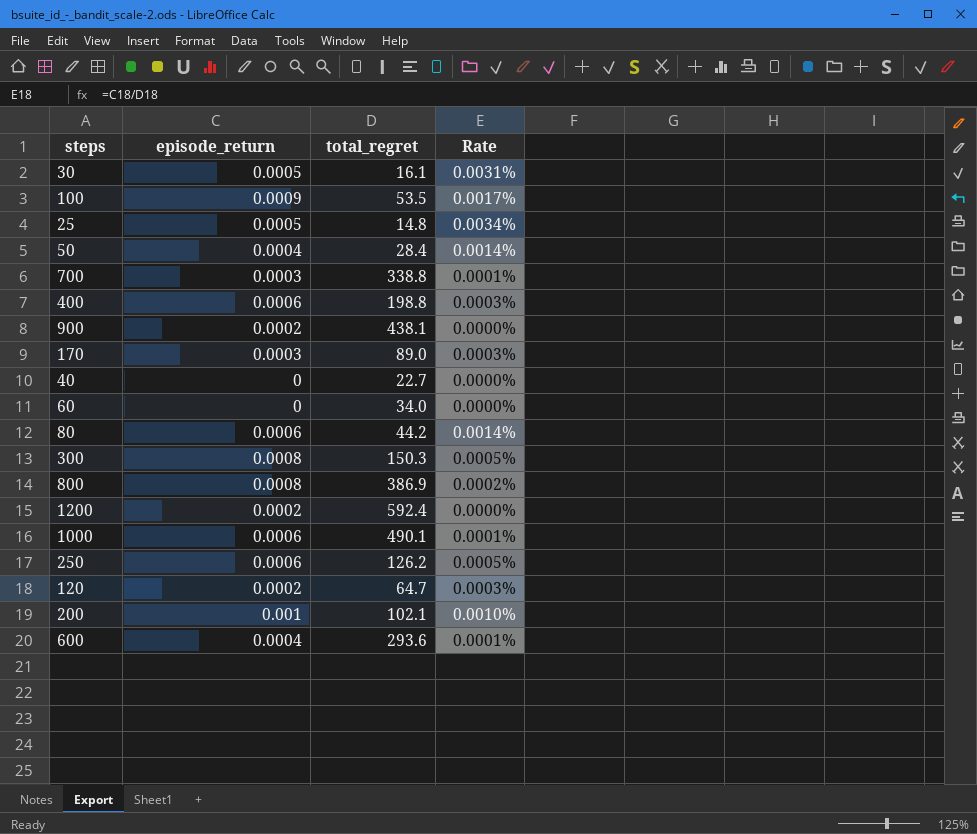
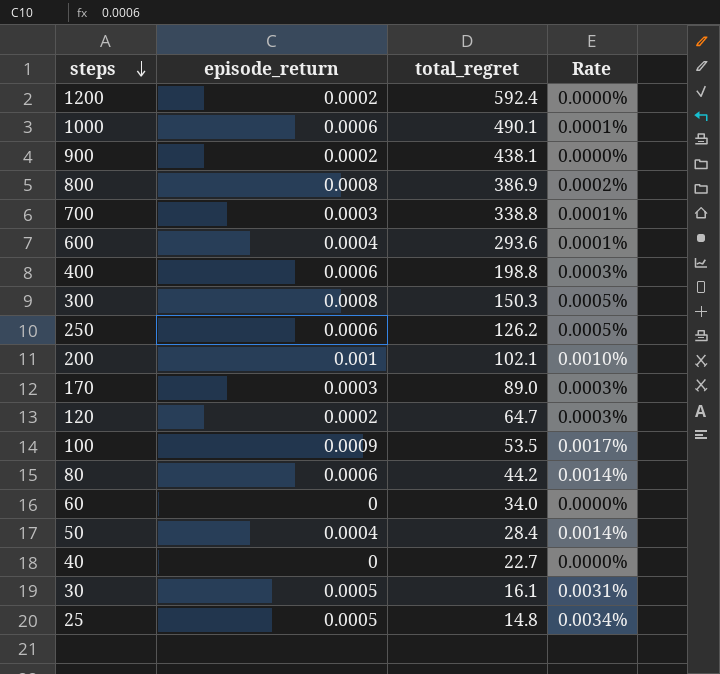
row order: none -> steps descending

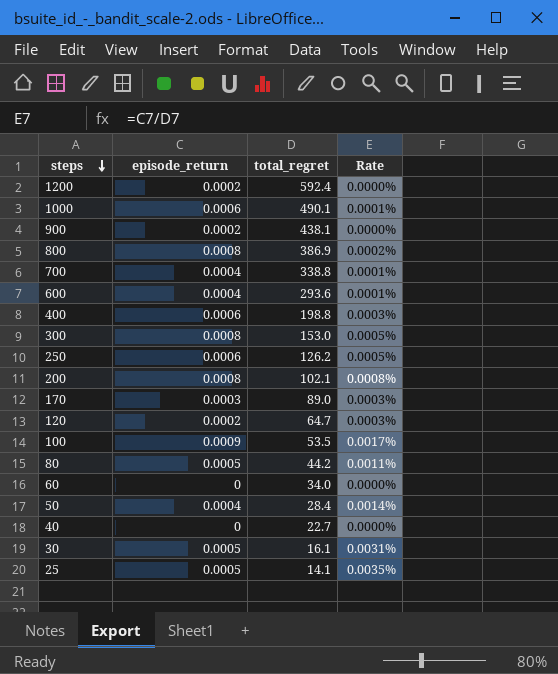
700 | episode_return: 0.0003 -> 0.0004
300 | total_regret: 150.3 -> 153.0
200 | episode_return: 0.001 -> 0.0008
200 | Rate: 0.0010% -> 0.0008%
80 | episode_return: 0.0006 -> 0.0005
80 | Rate: 0.0014% -> 0.0011%
25 | total_regret: 14.8 -> 14.1
25 | Rate: 0.0034% -> 0.0035%

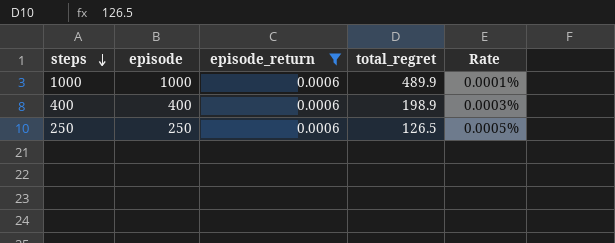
filter: none -> episode_return = 0.0006
column episode | position: none -> 2
1000 | total_regret: 490.1 -> 489.9
400 | total_regret: 198.8 -> 198.9
250 | total_regret: 126.2 -> 126.5

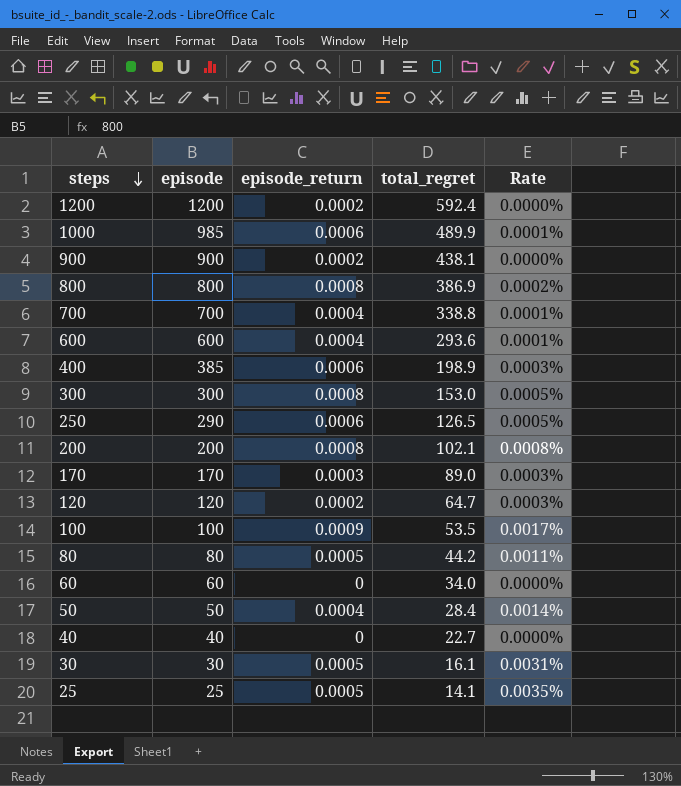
filter: episode_return = 0.0006 -> none
1000 | episode: 1000 -> 985
400 | episode: 400 -> 385
250 | episode: 250 -> 290

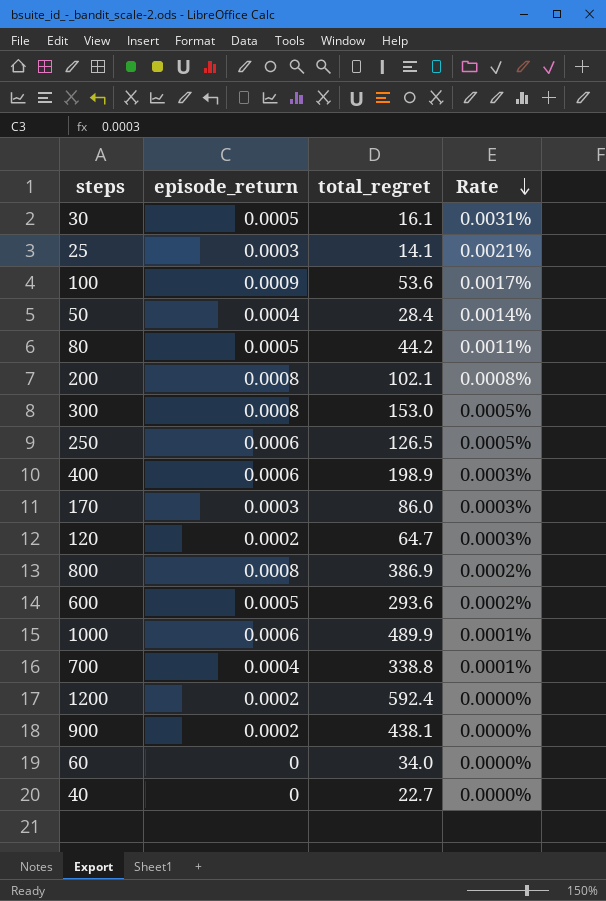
row order: steps descending -> Rate descending
column episode | position: 2 -> none
25 | episode_return: 0.0005 -> 0.0003
25 | Rate: 0.0035% -> 0.0021%
100 | total_regret: 53.5 -> 53.6
170 | total_regret: 89.0 -> 86.0
600 | episode_return: 0.0004 -> 0.0005
600 | Rate: 0.0001% -> 0.0002%

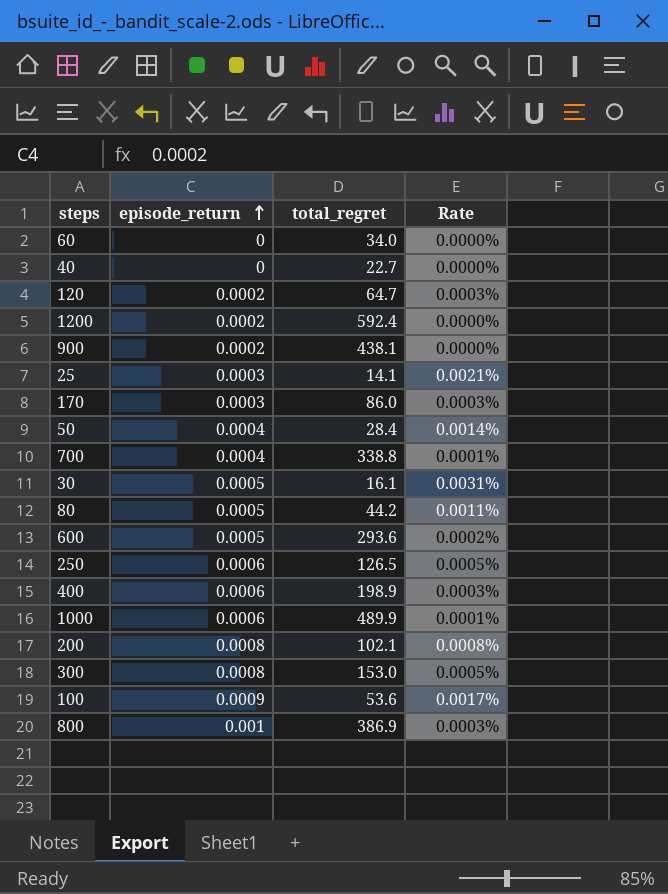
row order: Rate descending -> episode_return ascending
800 | episode_return: 0.0008 -> 0.001
800 | Rate: 0.0002% -> 0.0003%

